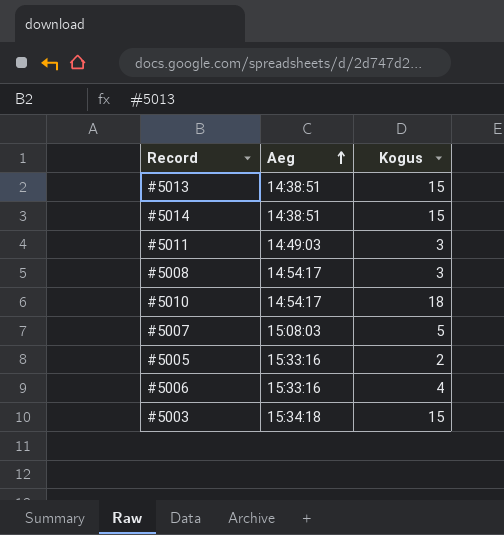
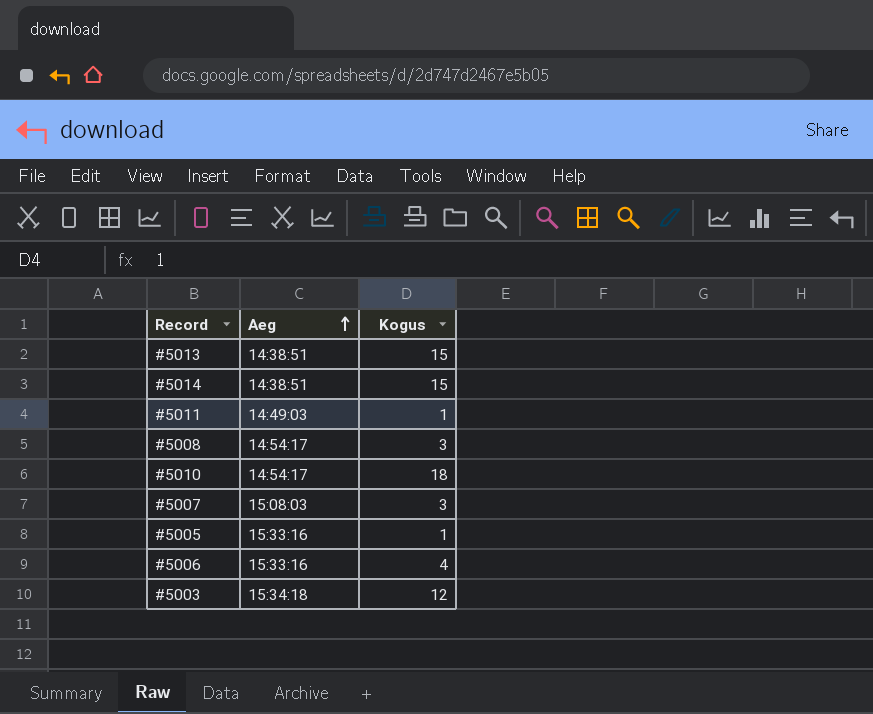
#5011 | Kogus: 3 -> 1
#5007 | Kogus: 5 -> 3
#5005 | Kogus: 2 -> 1
#5003 | Kogus: 15 -> 12

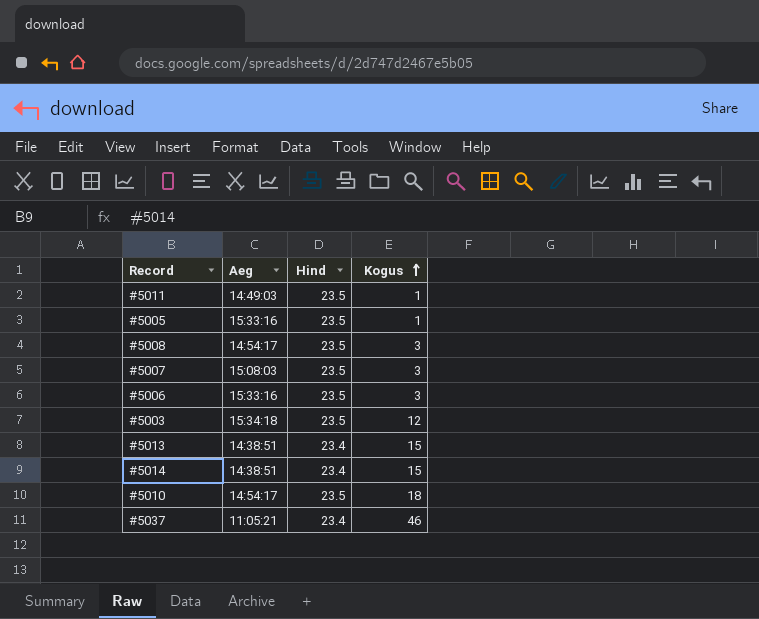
row order: Aeg ascending -> Kogus ascending
column Hind | position: none -> 3
#5006 | Kogus: 4 -> 3
row #5037: none -> 11:05:21 | 23.4 | 46

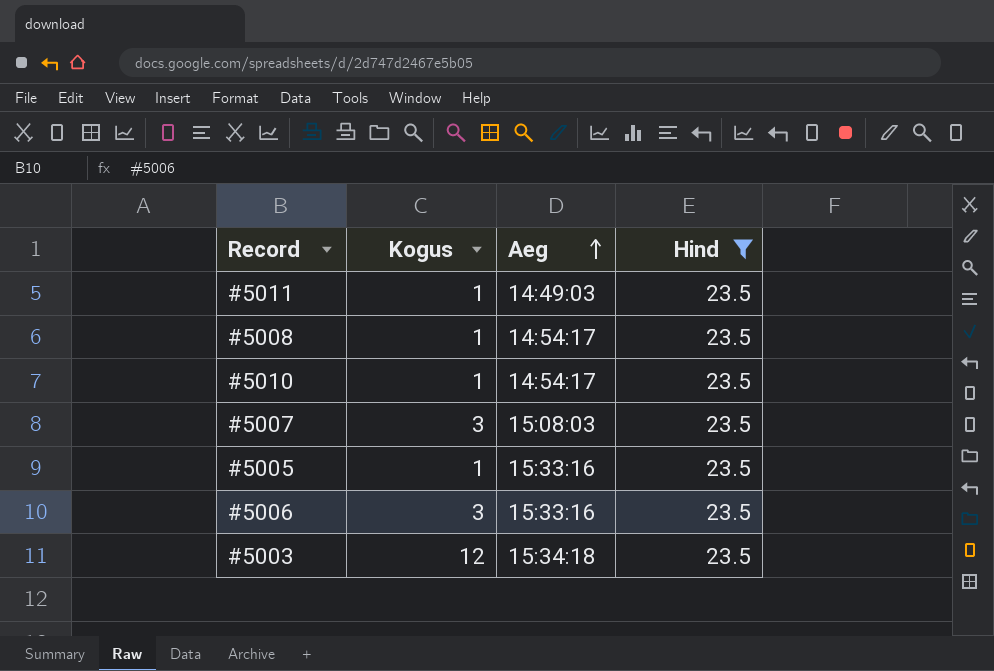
filter: none -> Hind = 23.5
row order: Kogus ascending -> Aeg ascending
column Kogus | position: 4 -> 2
#5008 | Kogus: 3 -> 1
#5010 | Kogus: 18 -> 1

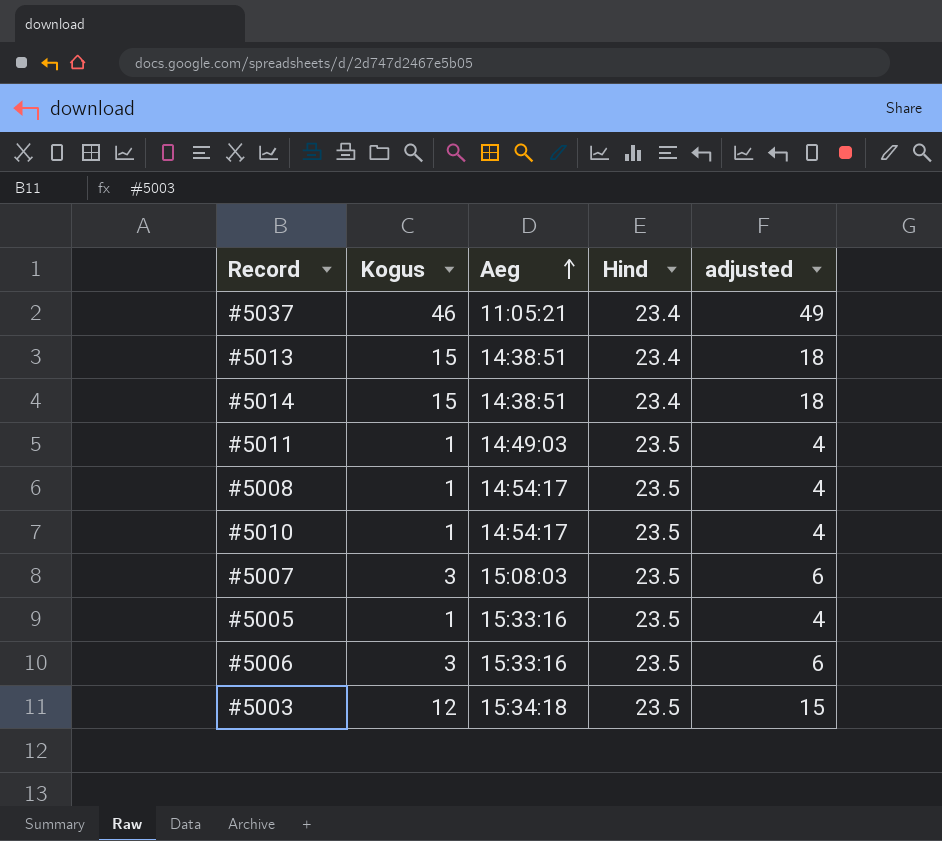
filter: Hind = 23.5 -> none
column adjusted | formula: none -> [Kogus] + 3

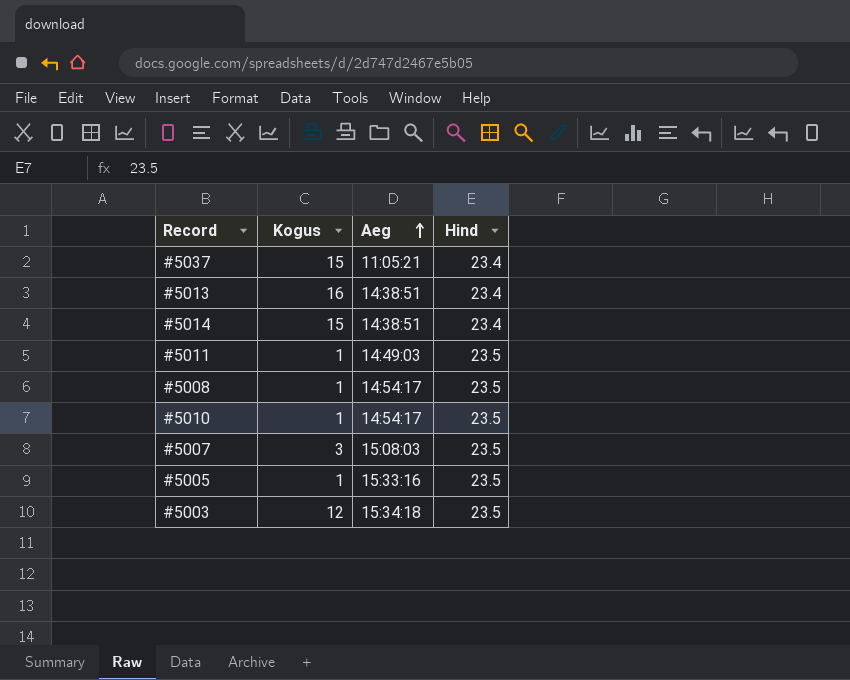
column adjusted | formula: [Kogus] + 3 -> none
row #5006: 3 | 15:33:16 | 23.5 | 6 -> none
#5037 | Kogus: 46 -> 15
#5013 | Kogus: 15 -> 16

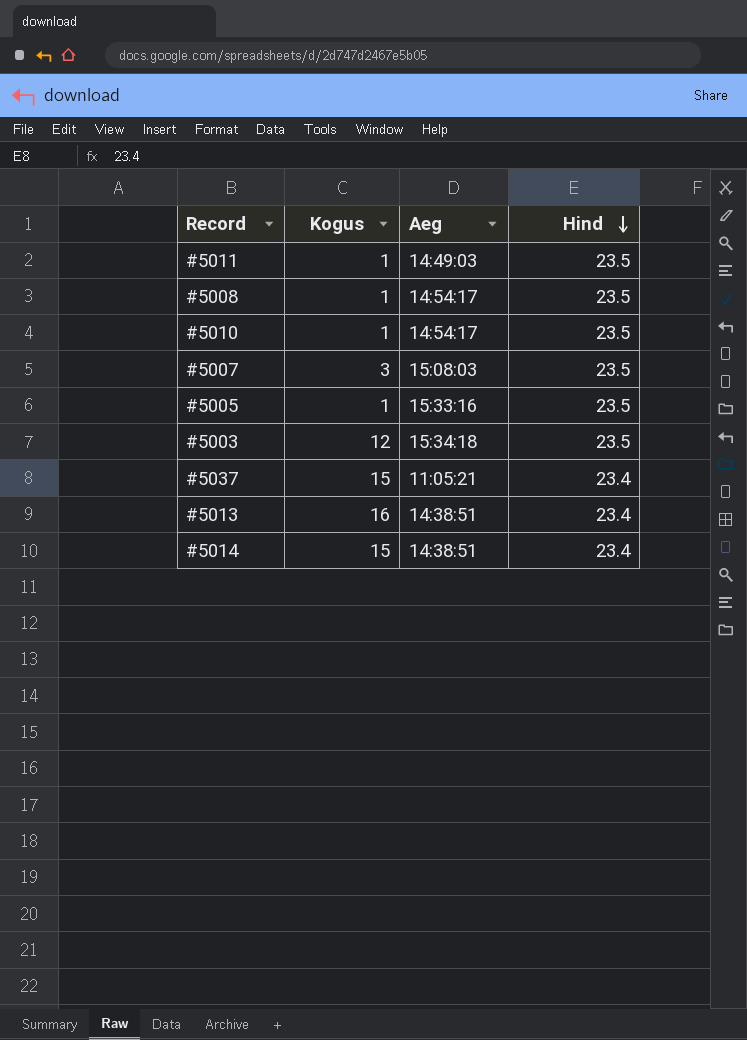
row order: Aeg ascending -> Hind descending

